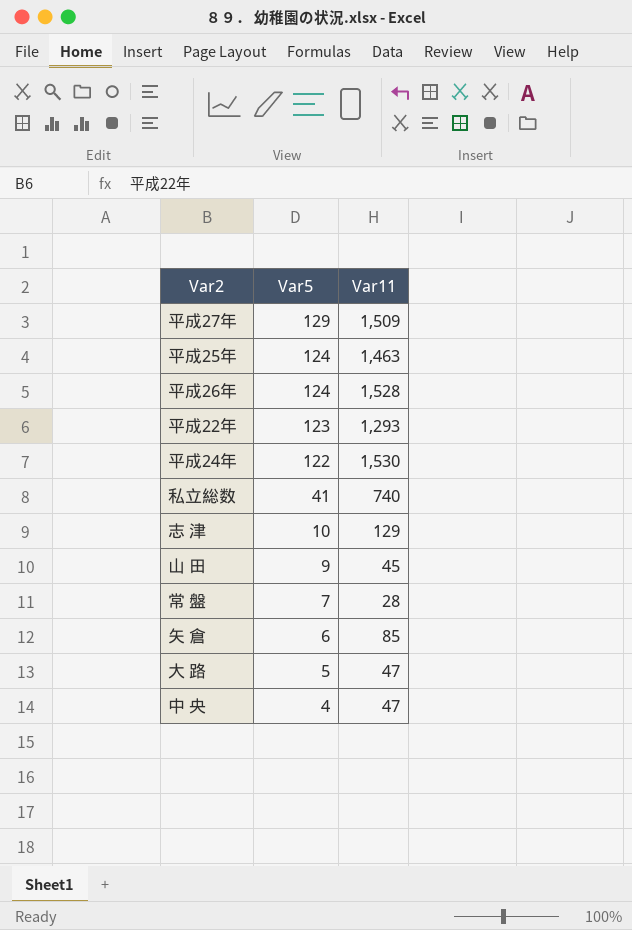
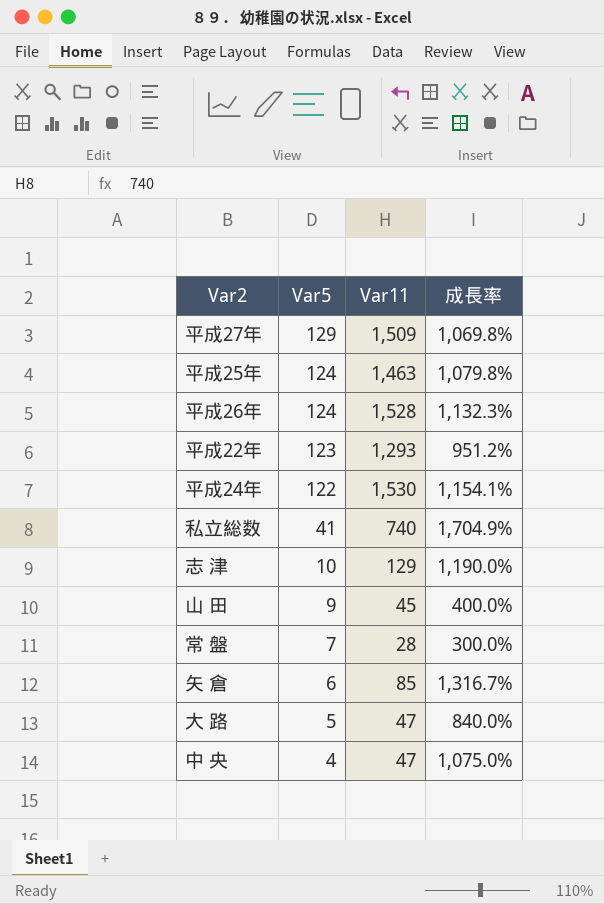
column 成長率 | formula: none -> ([Var11] - [Var5]) / [Var5]

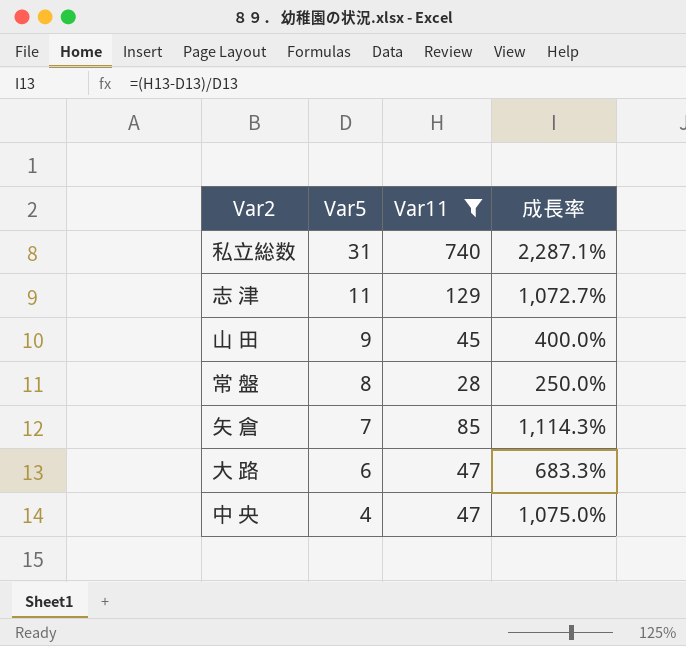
filter: none -> Var11 <= 740
私立総数 | Var5: 41 -> 31
私立総数 | 成長率: 1,704.9% -> 2,287.1%
志 津 | Var5: 10 -> 11
志 津 | 成長率: 1,190.0% -> 1,072.7%
常 盤 | Var5: 7 -> 8
常 盤 | 成長率: 300.0% -> 250.0%
矢 倉 | Var5: 6 -> 7
矢 倉 | 成長率: 1,316.7% -> 1,114.3%
大 路 | Var5: 5 -> 6
大 路 | 成長率: 840.0% -> 683.3%

